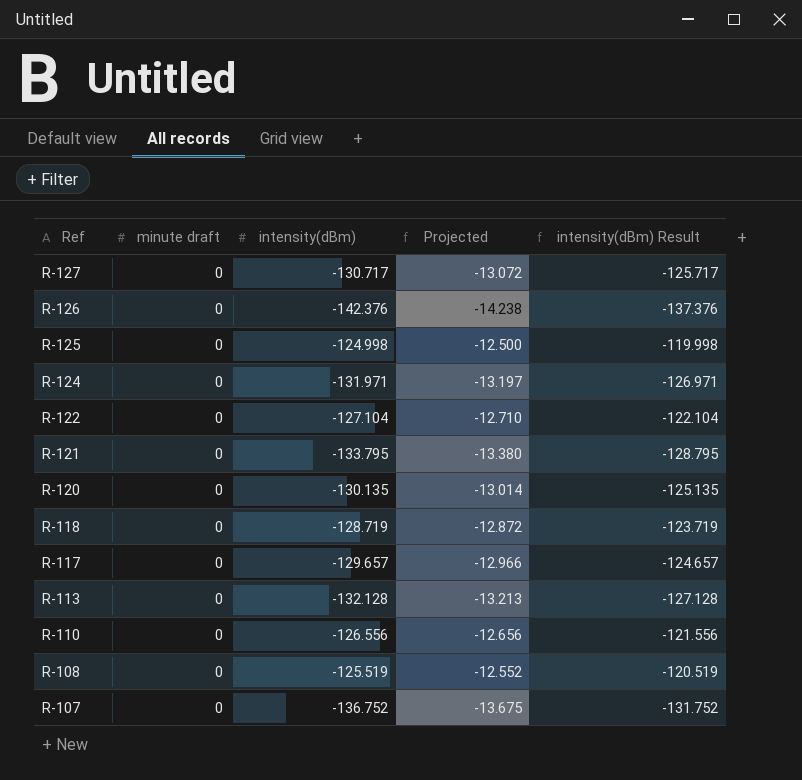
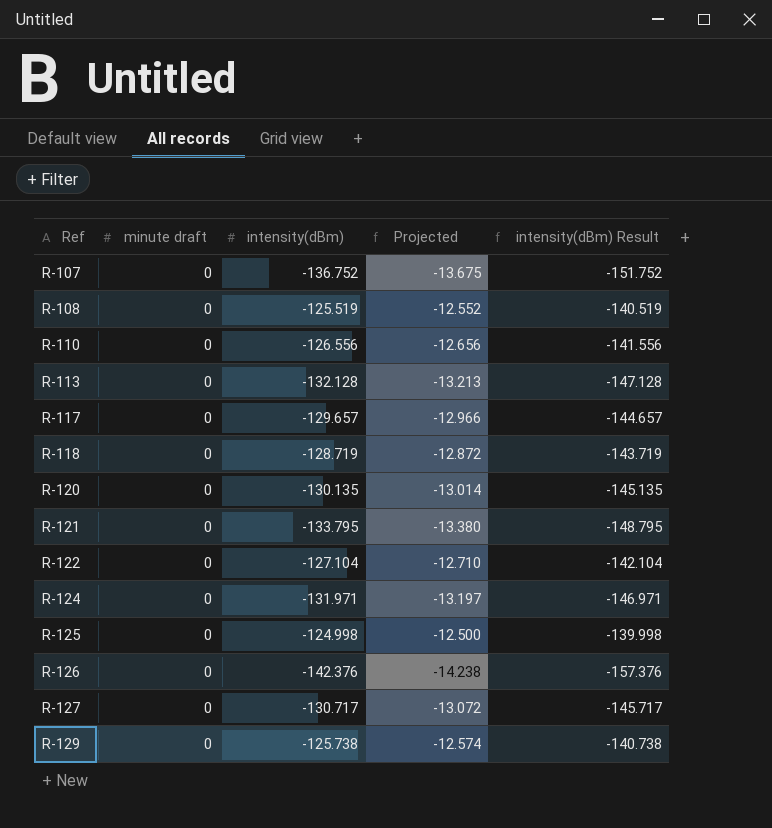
row order: Ref descending -> Ref ascending
column intensity(dBm) Result | formula: [intensity(dBm)] + 5 -> [intensity(dBm)] - 15
row R-129: none -> 0 | -125.738 | -12.574 | -140.738

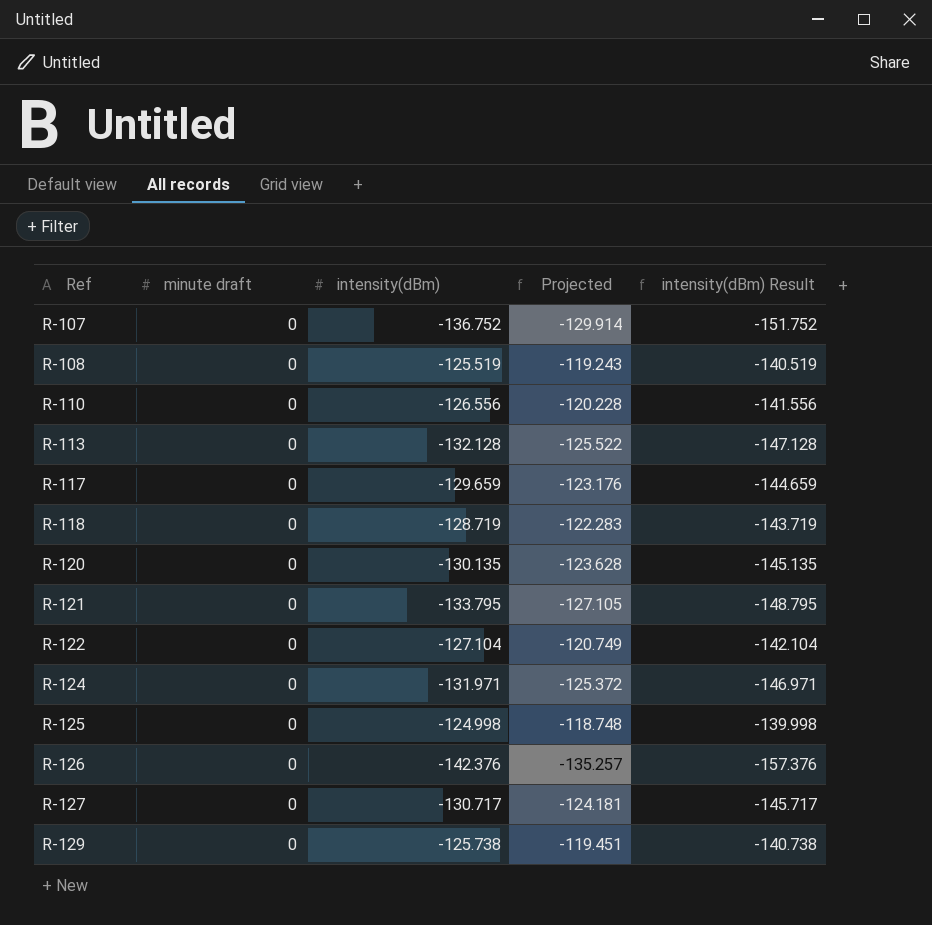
column Projected | formula: [intensity(dBm)] * 0.1 -> [intensity(dBm)] * 0.95
R-117 | intensity(dBm): -129.657 -> -129.659
R-117 | intensity(dBm) Result: -144.657 -> -144.659

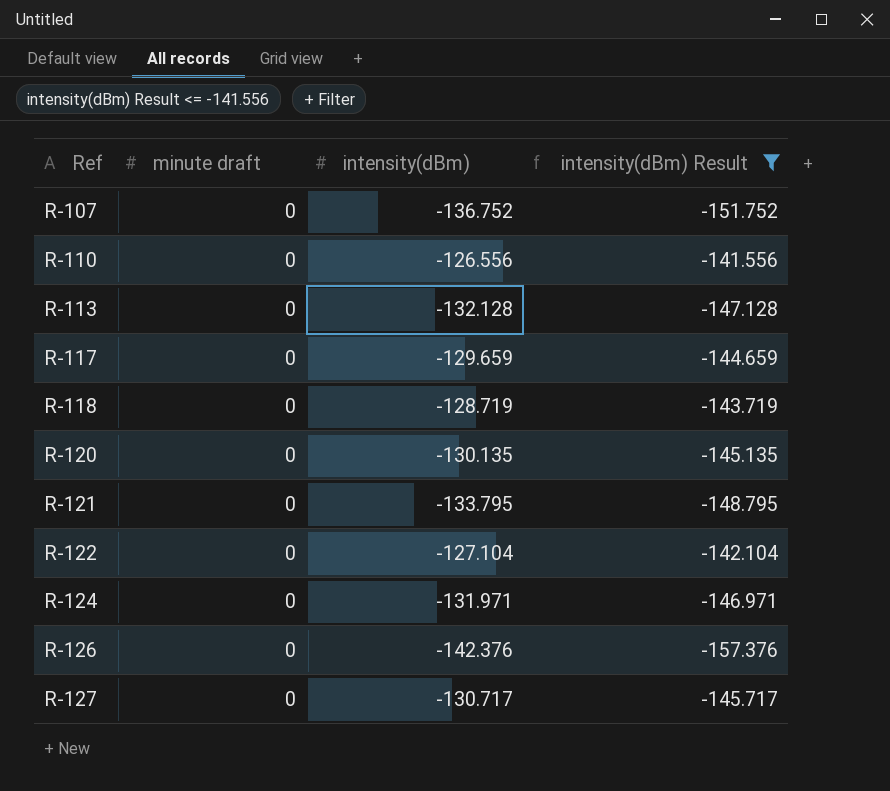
filter: none -> intensity(dBm) Result <= -141.556
column Projected | formula: [intensity(dBm)] * 0.95 -> none

